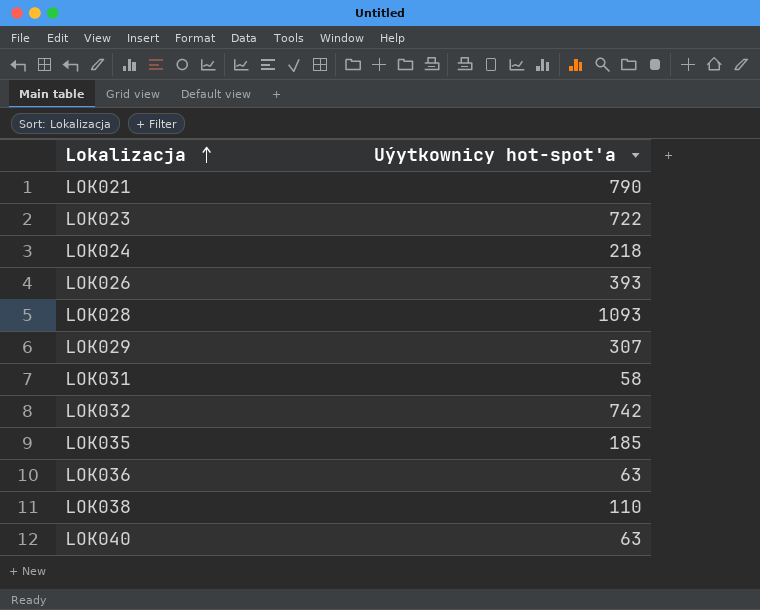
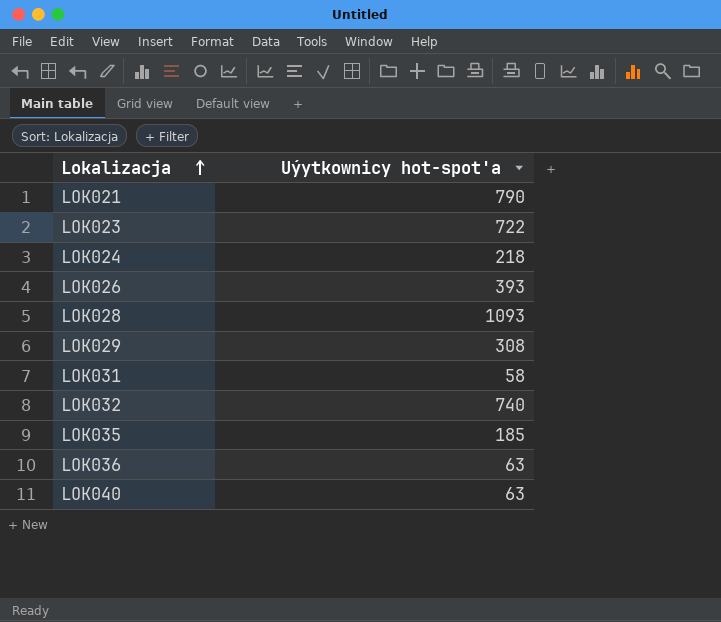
row LOK038: 110 -> none
LOK029 | Uýytkownicy hot-spot'a: 307 -> 308
LOK032 | Uýytkownicy hot-spot'a: 742 -> 740

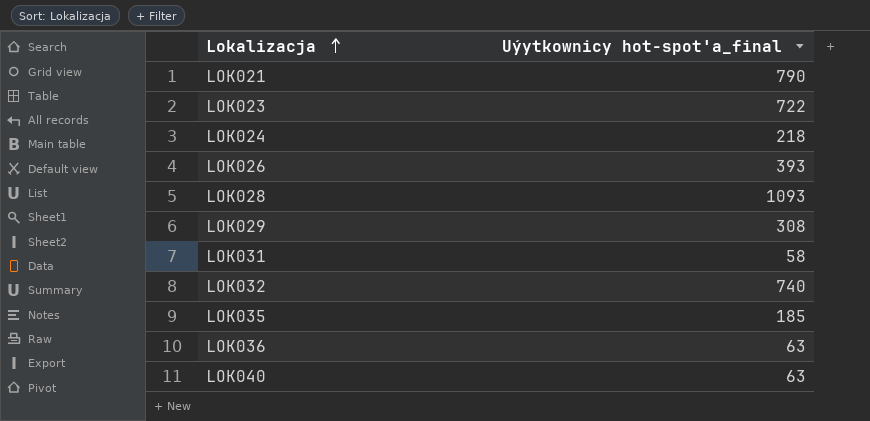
column name: Uýytkownicy hot-spot'a -> Uýytkownicy hot-spot'a_final

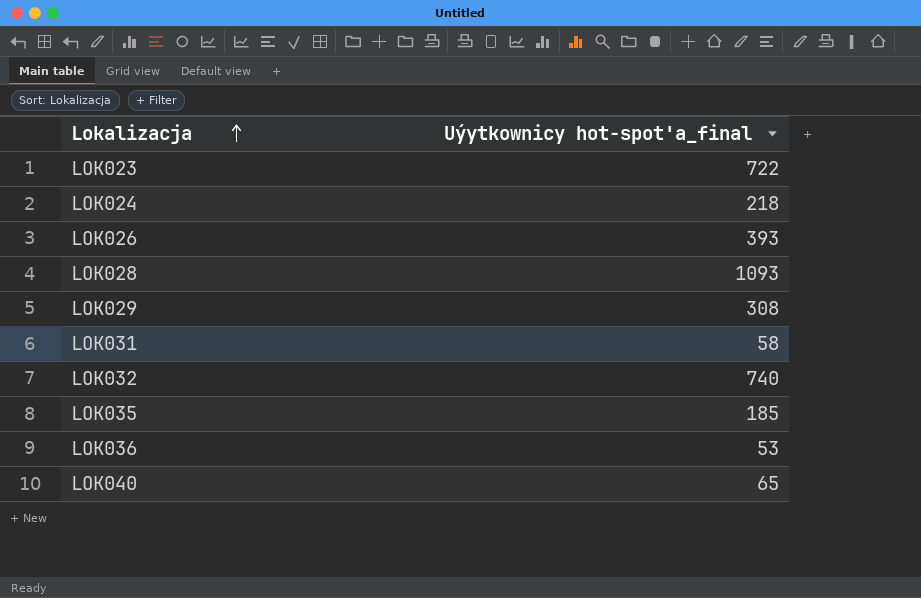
row LOK021: 790 -> none
LOK036 | Uýytkownicy hot-spot'a_final: 63 -> 53
LOK040 | Uýytkownicy hot-spot'a_final: 63 -> 65

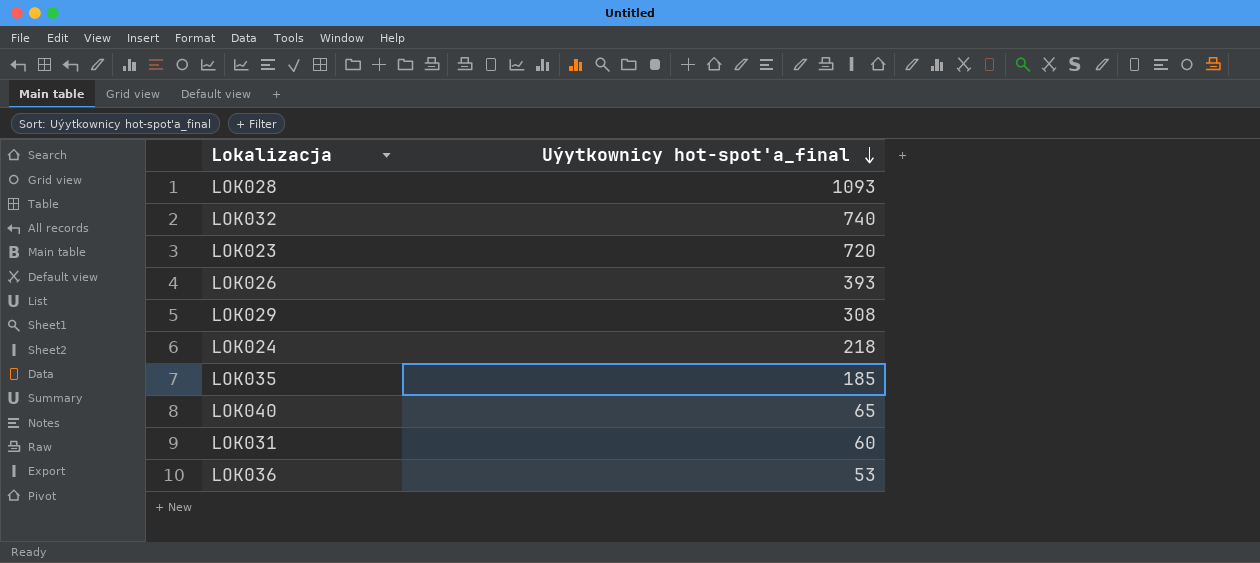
row order: Lokalizacja ascending -> Uýytkownicy hot-spot'a_final descending
LOK023 | Uýytkownicy hot-spot'a_final: 722 -> 720
LOK031 | Uýytkownicy hot-spot'a_final: 58 -> 60

